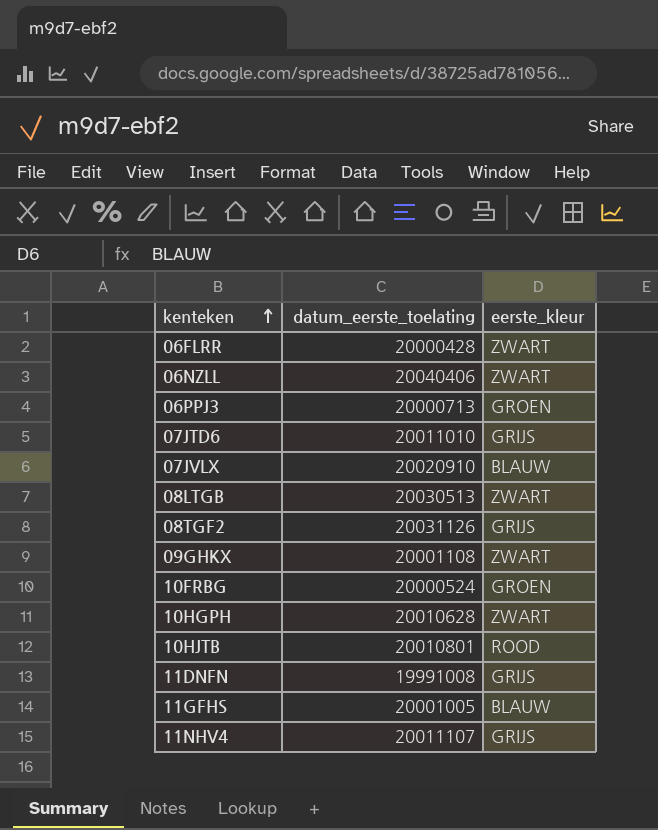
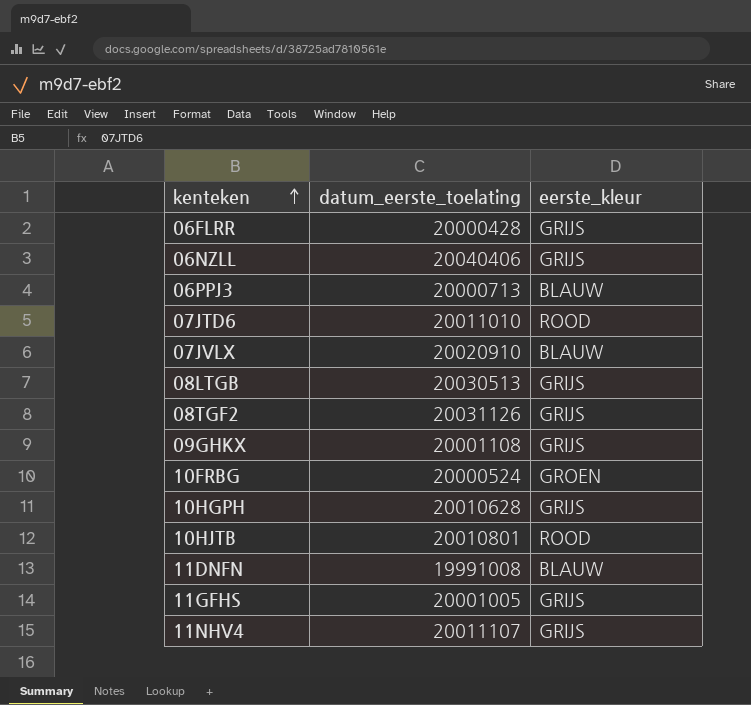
06FLRR | eerste_kleur: ZWART -> GRIJS
06NZLL | eerste_kleur: ZWART -> GRIJS
06PPJ3 | eerste_kleur: GROEN -> BLAUW
07JTD6 | eerste_kleur: GRIJS -> ROOD
08LTGB | eerste_kleur: ZWART -> GRIJS
09GHKX | eerste_kleur: ZWART -> GRIJS
10HGPH | eerste_kleur: ZWART -> GRIJS
11DNFN | eerste_kleur: GRIJS -> BLAUW
11GFHS | eerste_kleur: BLAUW -> GRIJS

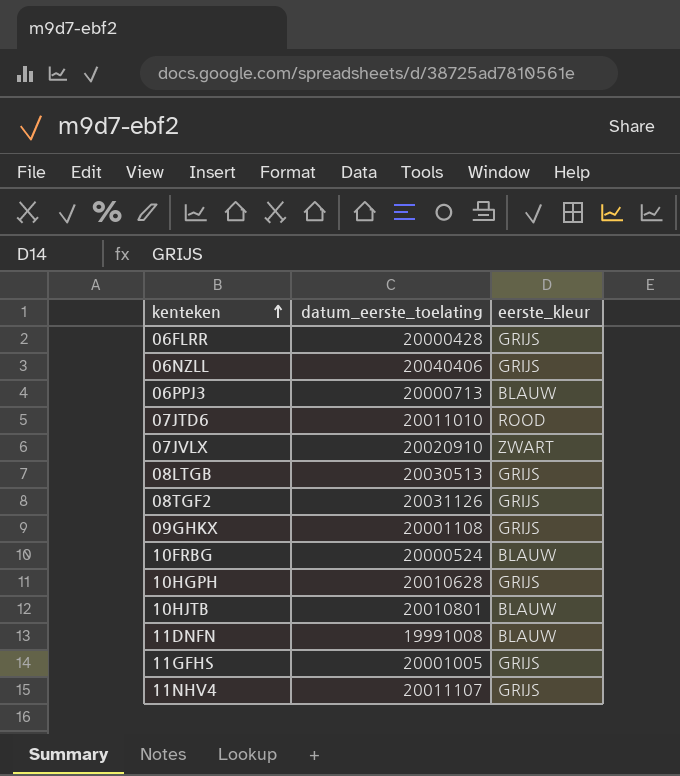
07JVLX | eerste_kleur: BLAUW -> ZWART
10FRBG | eerste_kleur: GROEN -> BLAUW
10HJTB | eerste_kleur: ROOD -> BLAUW

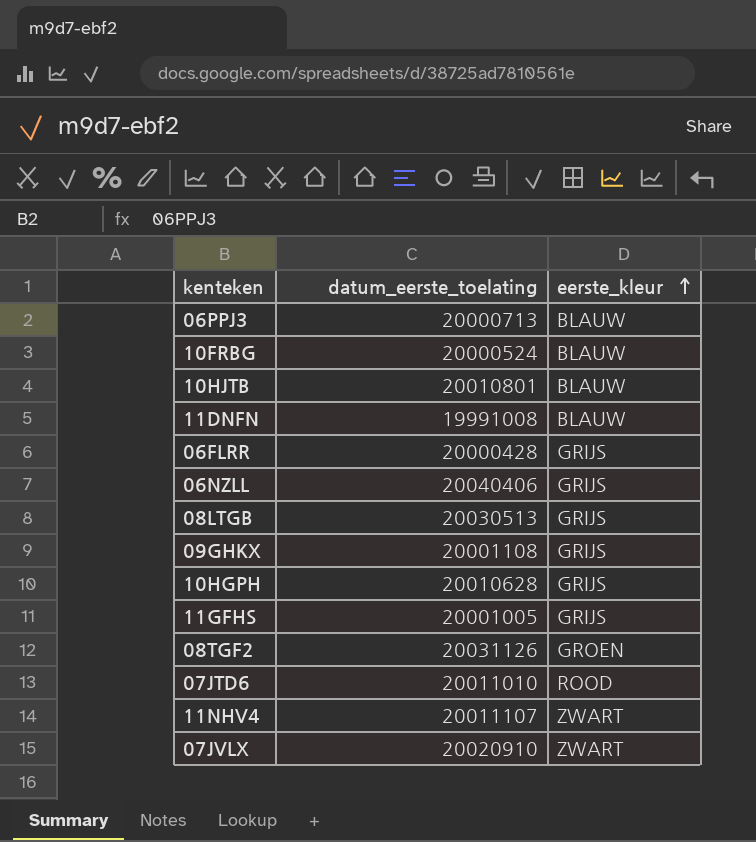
row order: kenteken ascending -> eerste_kleur ascending
08TGF2 | eerste_kleur: GRIJS -> GROEN
11NHV4 | eerste_kleur: GRIJS -> ZWART

